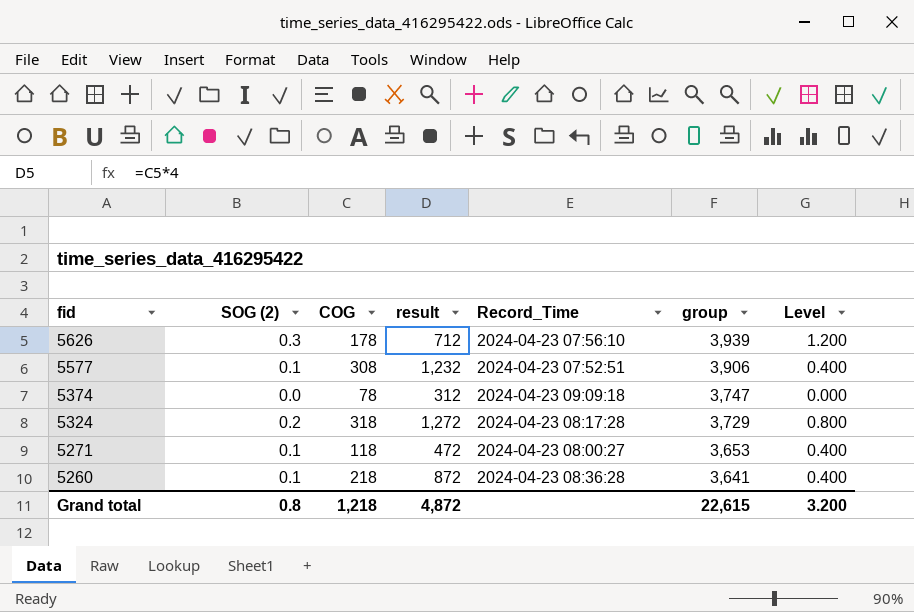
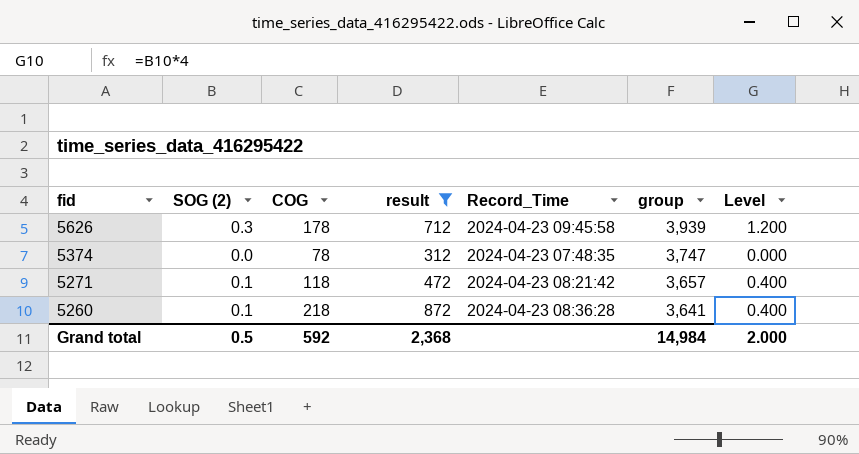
filter: none -> result <= 872
5626 | Record_Time: 2024-04-23 07:56:10 -> 2024-04-23 09:45:58
5374 | Record_Time: 2024-04-23 09:09:18 -> 2024-04-23 07:48:35
5271 | Record_Time: 2024-04-23 08:00:27 -> 2024-04-23 08:21:42
5271 | group: 3,653 -> 3,657
Grand total | SOG (2): 0.8 -> 0.5
Grand total | COG: 1,218 -> 592
Grand total | result: 4,872 -> 2,368
Grand total | group: 22,615 -> 14,984
Grand total | Level: 3.200 -> 2.000

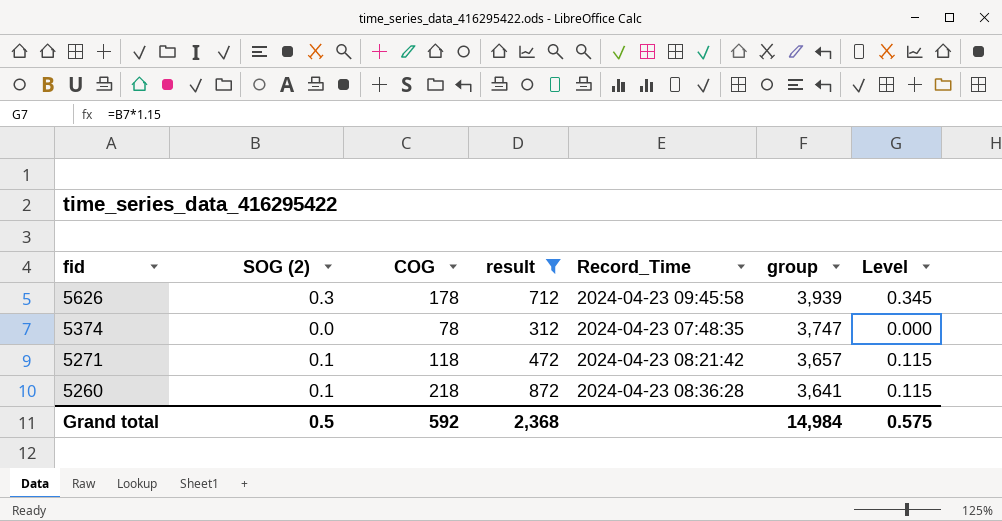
column Level | formula: [SOG (2)] * 4 -> [SOG (2)] * 1.15
Grand total | Level: 2.000 -> 0.575

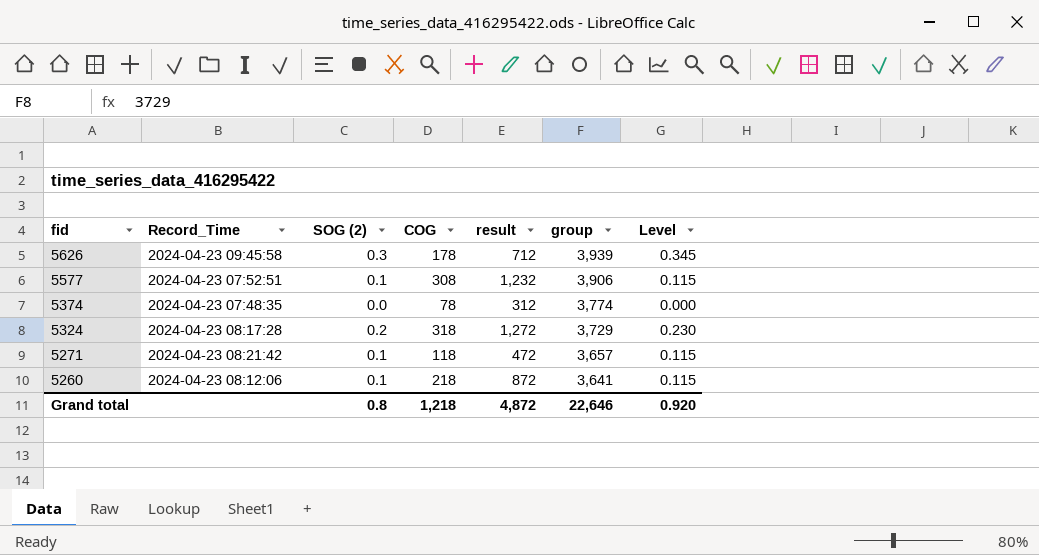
filter: result <= 872 -> none
column Record_Time | position: 5 -> 2
5374 | group: 3,747 -> 3,774
5260 | Record_Time: 2024-04-23 08:36:28 -> 2024-04-23 08:12:06
Grand total | SOG (2): 0.5 -> 0.8
Grand total | COG: 592 -> 1,218
Grand total | result: 2,368 -> 4,872
Grand total | group: 14,984 -> 22,646
Grand total | Level: 0.575 -> 0.920

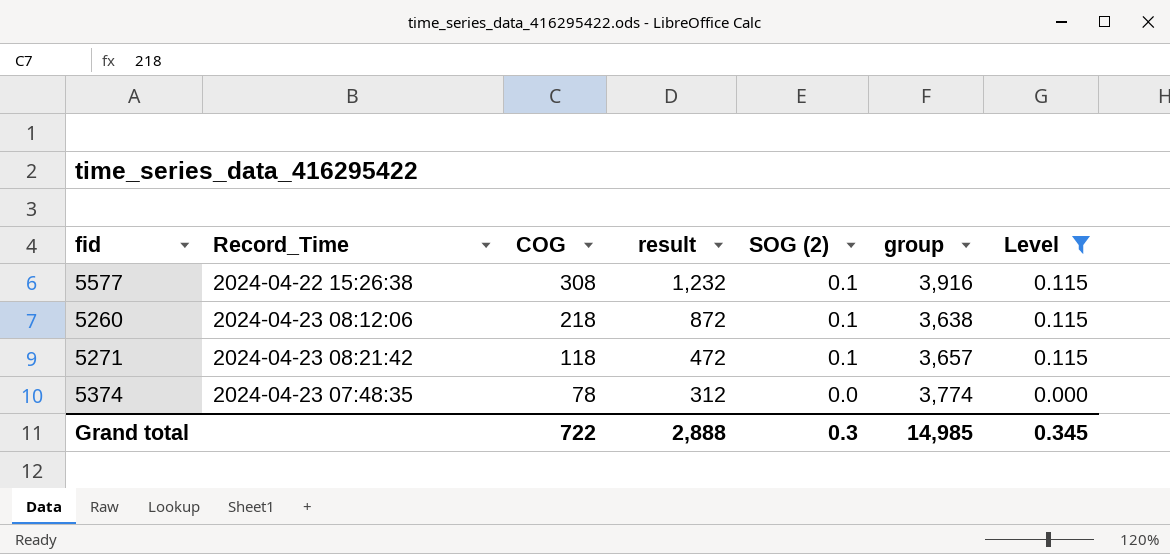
filter: none -> Level <= 0.115
row order: fid descending -> COG descending
column SOG (2) | position: 3 -> 5
5577 | Record_Time: 2024-04-23 07:52:51 -> 2024-04-22 15:26:38
5577 | group: 3,906 -> 3,916
5260 | group: 3,641 -> 3,638
Grand total | COG: 1,218 -> 722
Grand total | result: 4,872 -> 2,888
Grand total | SOG (2): 0.8 -> 0.3
Grand total | group: 22,646 -> 14,985
Grand total | Level: 0.920 -> 0.345

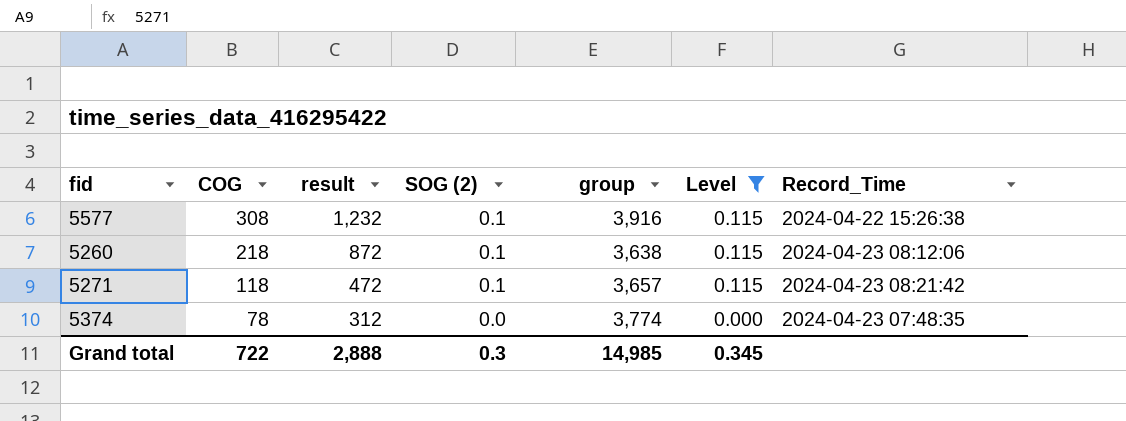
column Record_Time | position: 2 -> 7

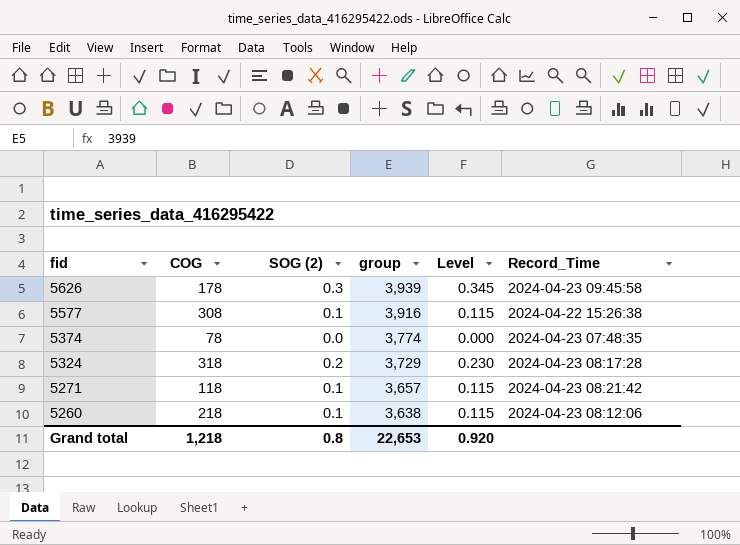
filter: Level <= 0.115 -> none
row order: COG descending -> fid descending
column result | formula: [COG] * 4 -> none
Grand total | COG: 722 -> 1,218
Grand total | SOG (2): 0.3 -> 0.8
Grand total | group: 14,985 -> 22,653
Grand total | Level: 0.345 -> 0.920

